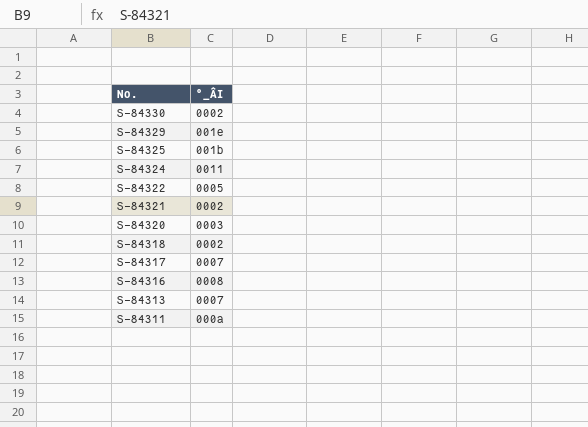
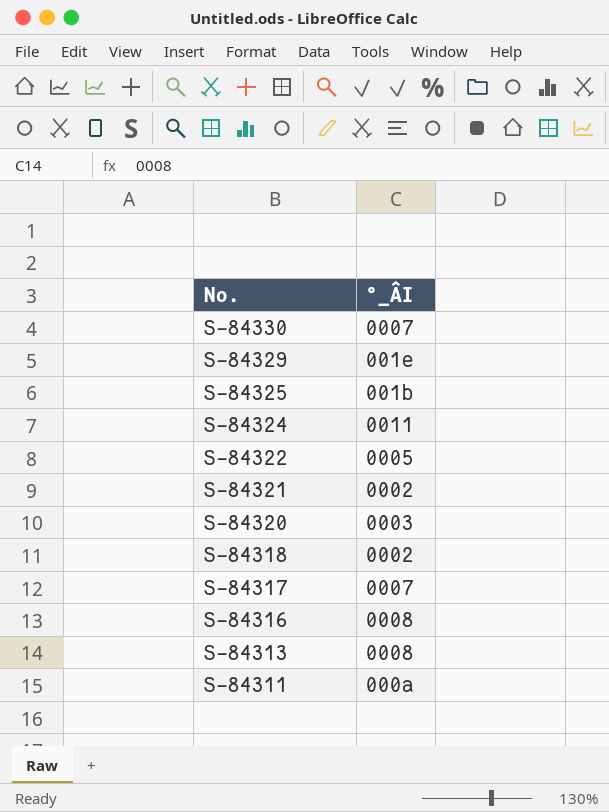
S-84330 | °_ÂI: 0002 -> 0007
S-84313 | °_ÂI: 0007 -> 0008

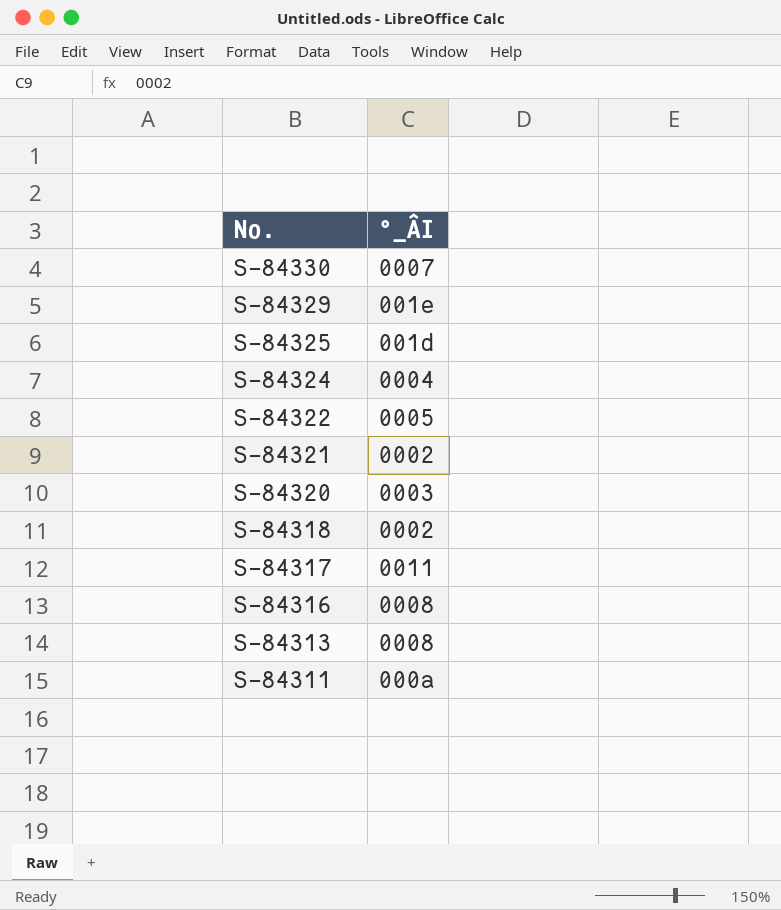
S-84325 | °_ÂI: 001b -> 001d
S-84324 | °_ÂI: 0011 -> 0004
S-84317 | °_ÂI: 0007 -> 0011

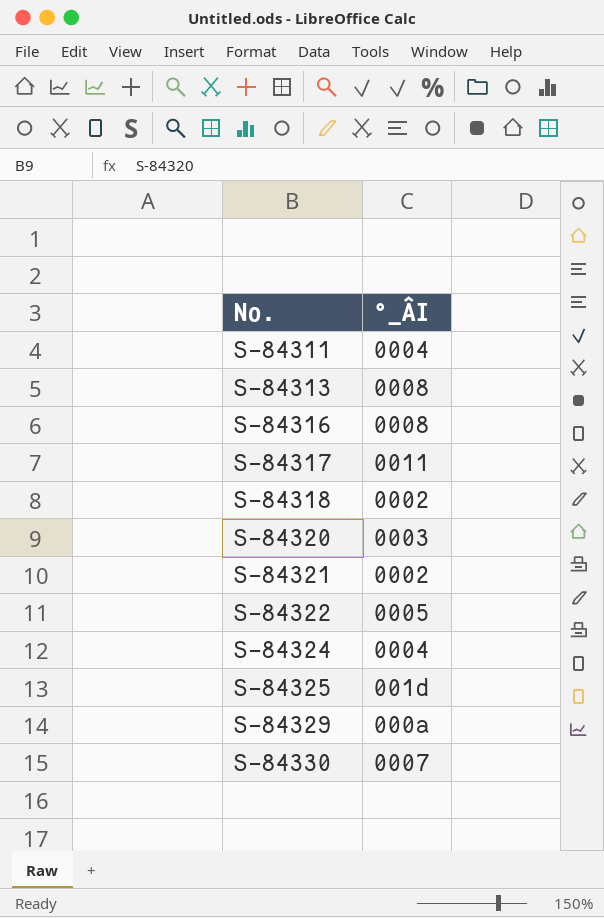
row order: No. descending -> No. ascending
S-84311 | °_ÂI: 000a -> 0004
S-84329 | °_ÂI: 001e -> 000a

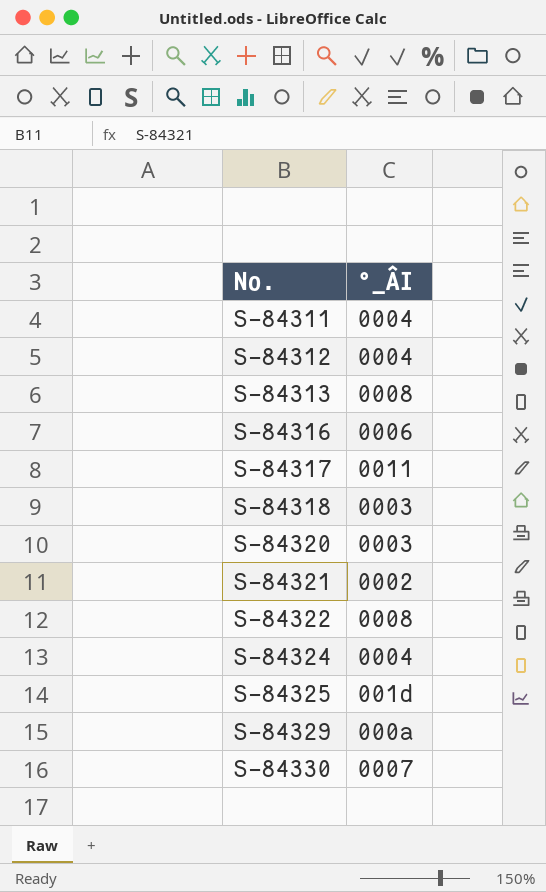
row S-84312: none -> 0004
S-84316 | °_ÂI: 0008 -> 0006
S-84318 | °_ÂI: 0002 -> 0003
S-84322 | °_ÂI: 0005 -> 0008

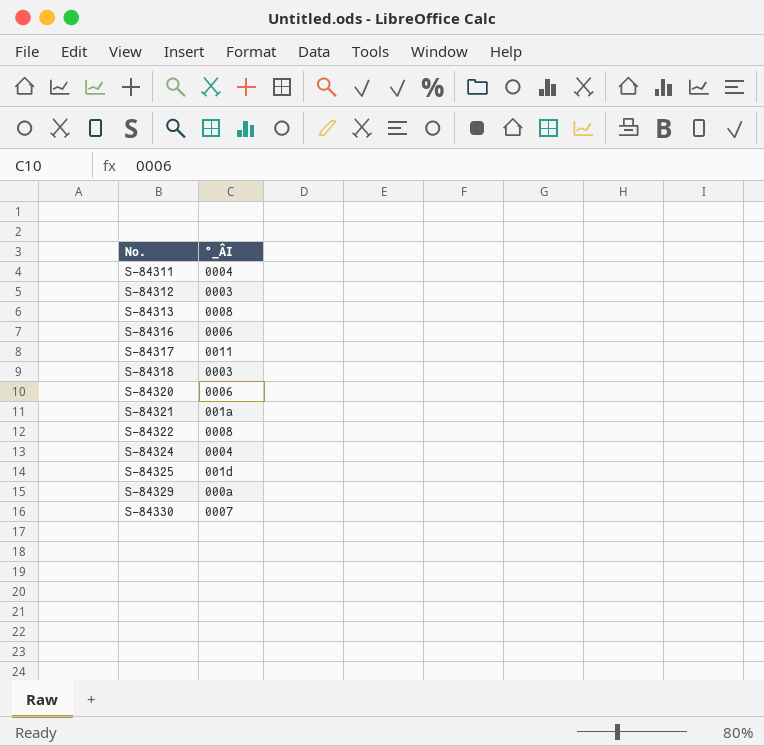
S-84312 | °_ÂI: 0004 -> 0003
S-84320 | °_ÂI: 0003 -> 0006
S-84321 | °_ÂI: 0002 -> 001a

